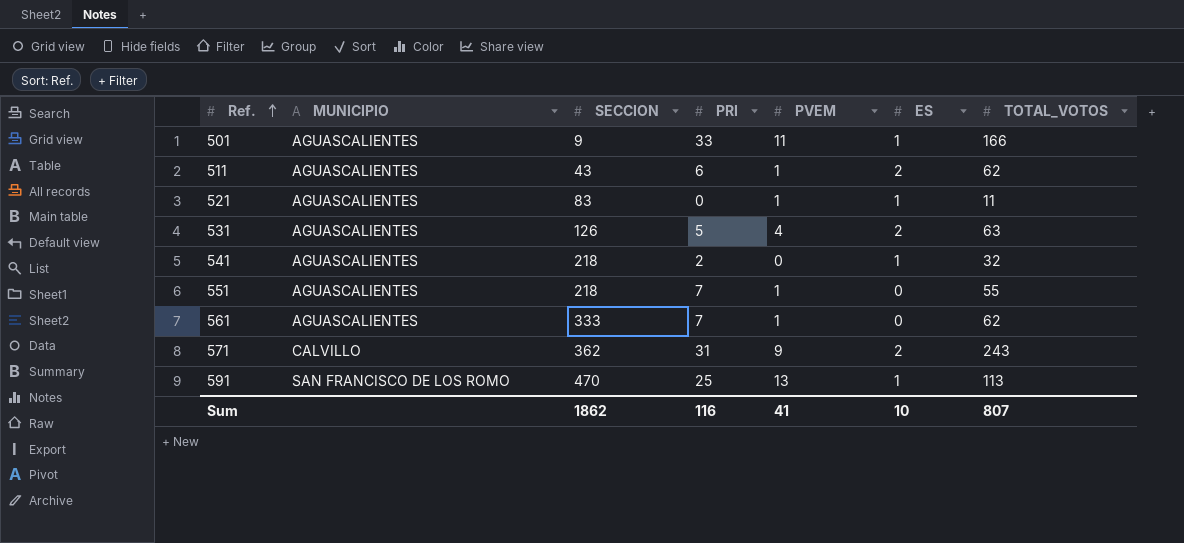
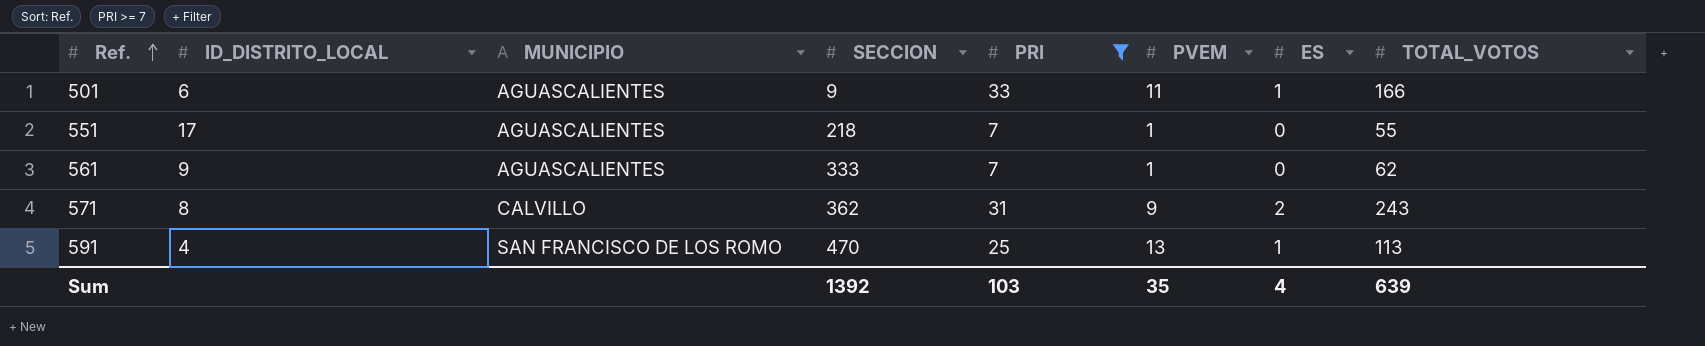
filter: none -> PRI >= 7
column ID_DISTRITO_LOCAL | position: none -> 2
Sum | SECCION: 1862 -> 1392
Sum | PRI: 116 -> 103
Sum | PVEM: 41 -> 35
Sum | ES: 10 -> 4
Sum | TOTAL_VOTOS: 807 -> 639

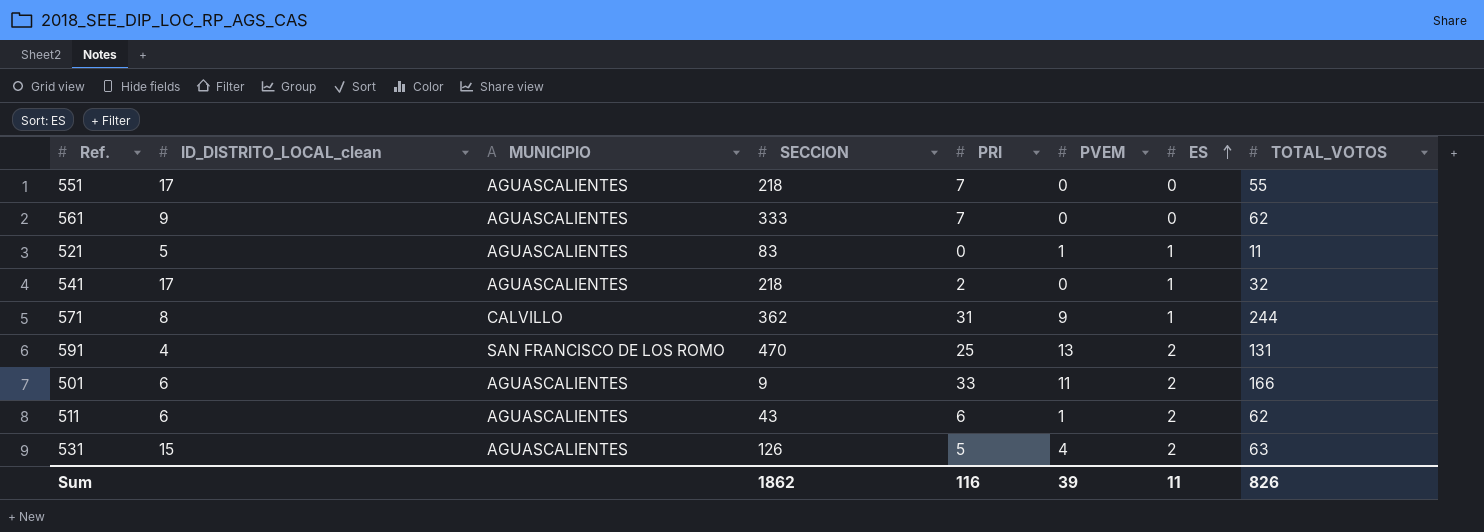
filter: PRI >= 7 -> none
row order: Ref. ascending -> ES ascending
column name: ID_DISTRITO_LOCAL -> ID_DISTRITO_LOCAL_clean
551 | PVEM: 1 -> 0
561 | PVEM: 1 -> 0
571 | ES: 2 -> 1
571 | TOTAL_VOTOS: 243 -> 244
591 | ES: 1 -> 2
591 | TOTAL_VOTOS: 113 -> 131
501 | ES: 1 -> 2
Sum | SECCION: 1392 -> 1862
Sum | PRI: 103 -> 116
Sum | PVEM: 35 -> 39
Sum | ES: 4 -> 11
Sum | TOTAL_VOTOS: 639 -> 826

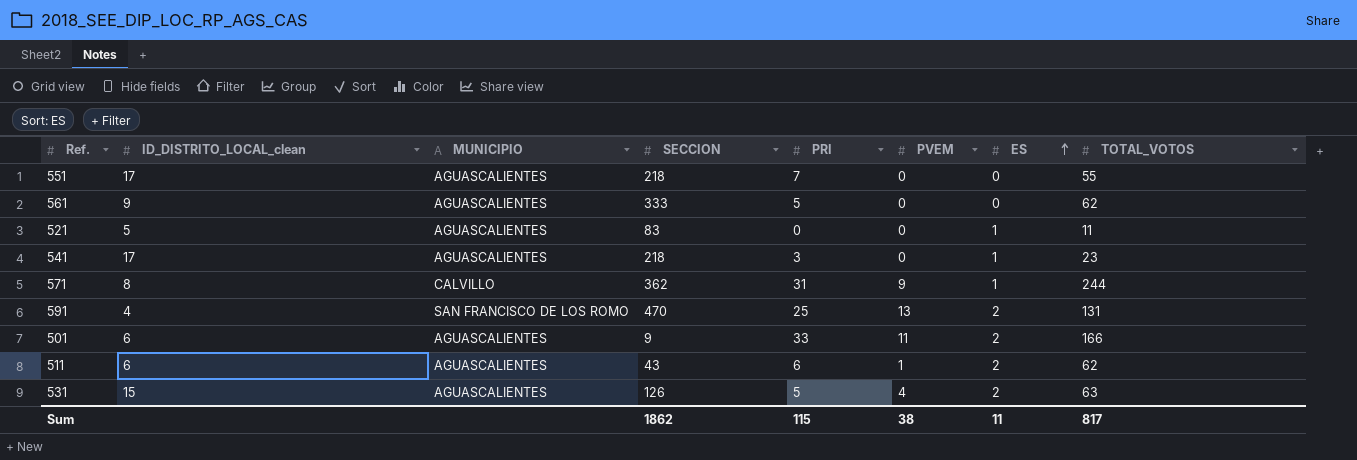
561 | PRI: 7 -> 5
521 | PVEM: 1 -> 0
541 | PRI: 2 -> 3
541 | TOTAL_VOTOS: 32 -> 23
Sum | PRI: 116 -> 115
Sum | PVEM: 39 -> 38
Sum | TOTAL_VOTOS: 826 -> 817

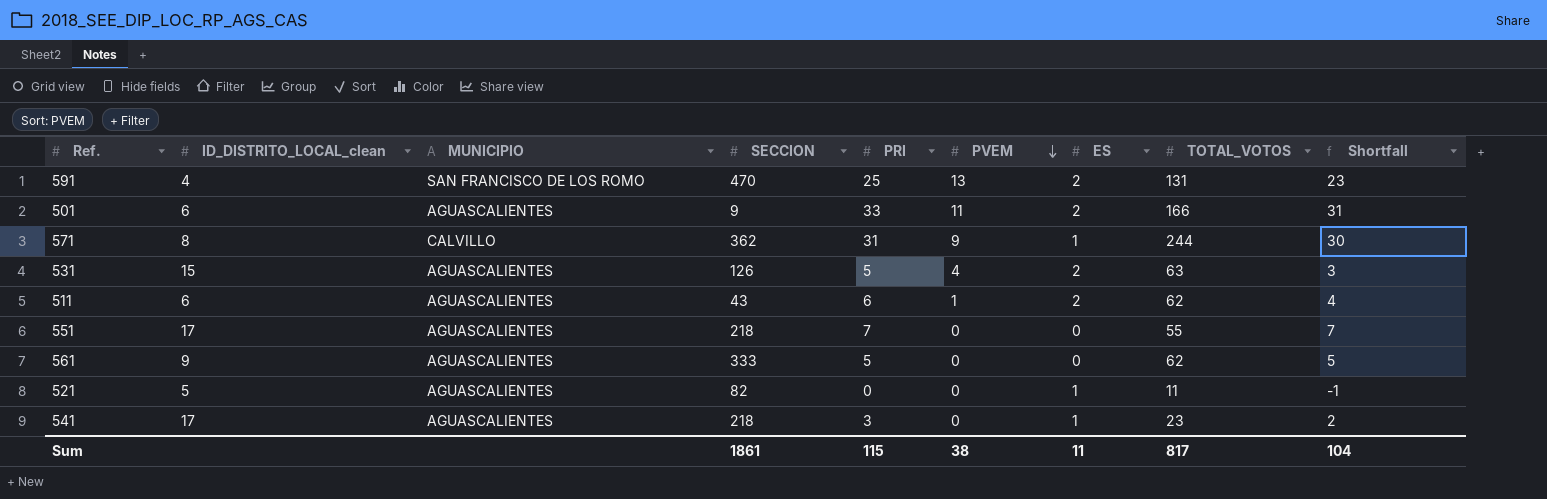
row order: ES ascending -> PVEM descending
column Shortfall | formula: none -> [PRI] - [ES]
521 | SECCION: 83 -> 82
Sum | SECCION: 1862 -> 1861

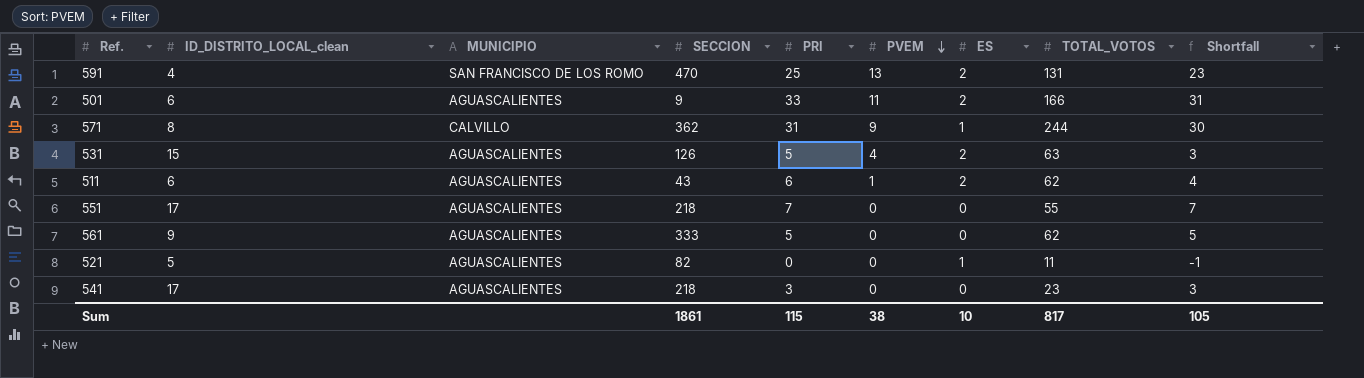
541 | ES: 1 -> 0
541 | Shortfall: 2 -> 3
Sum | ES: 11 -> 10
Sum | Shortfall: 104 -> 105

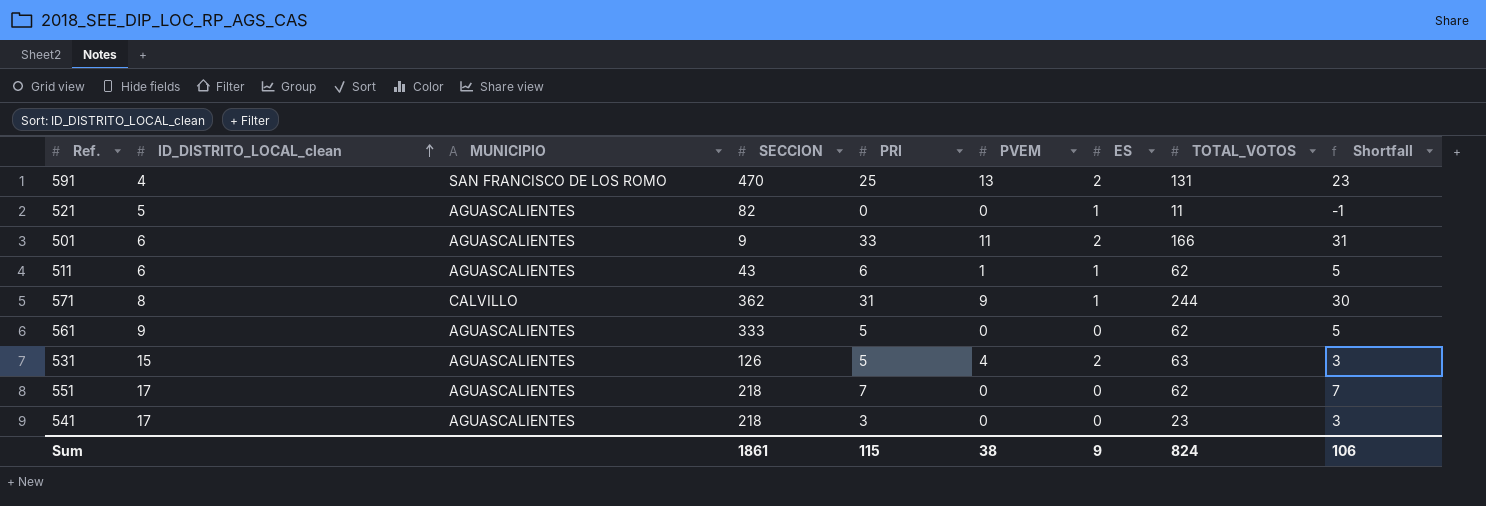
row order: PVEM descending -> ID_DISTRITO_LOCAL_clean ascending
511 | ES: 2 -> 1
511 | Shortfall: 4 -> 5
551 | TOTAL_VOTOS: 55 -> 62
Sum | ES: 10 -> 9
Sum | TOTAL_VOTOS: 817 -> 824
Sum | Shortfall: 105 -> 106

